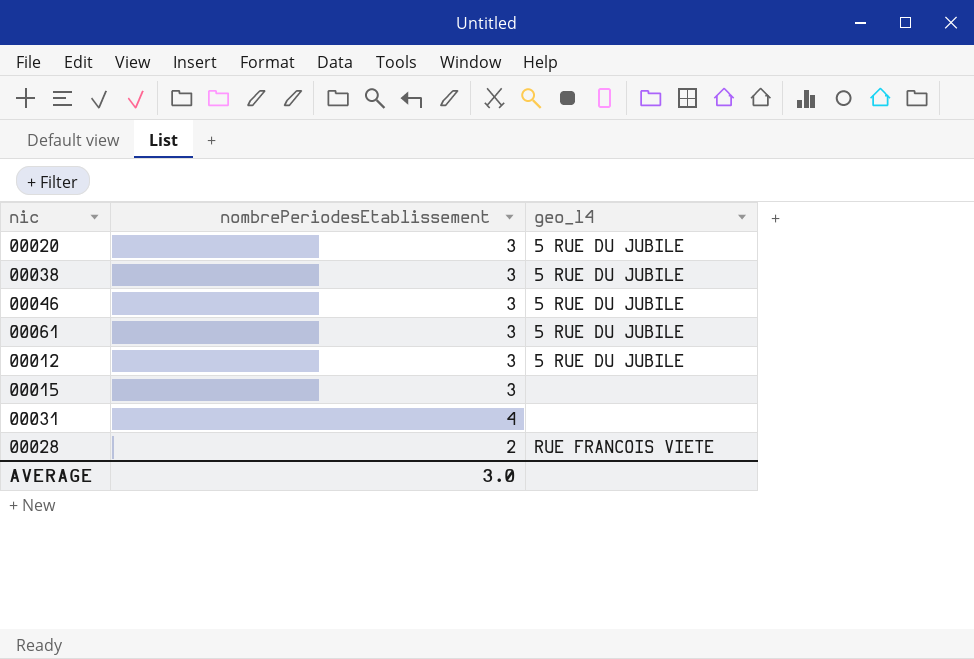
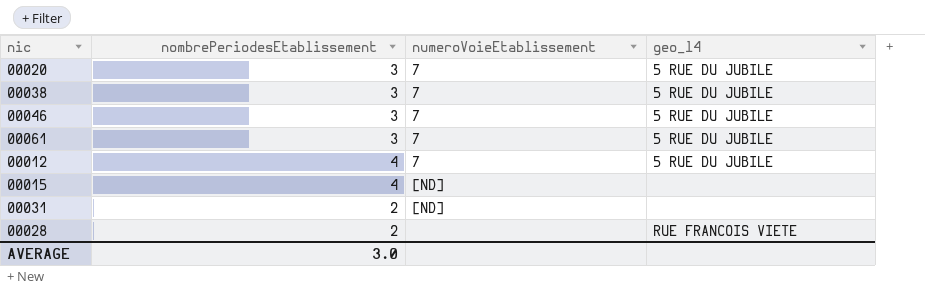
column numeroVoieEtablissement | position: none -> 3
00012 | nombrePeriodesEtablissement: 3 -> 4
00015 | nombrePeriodesEtablissement: 3 -> 4
00031 | nombrePeriodesEtablissement: 4 -> 2

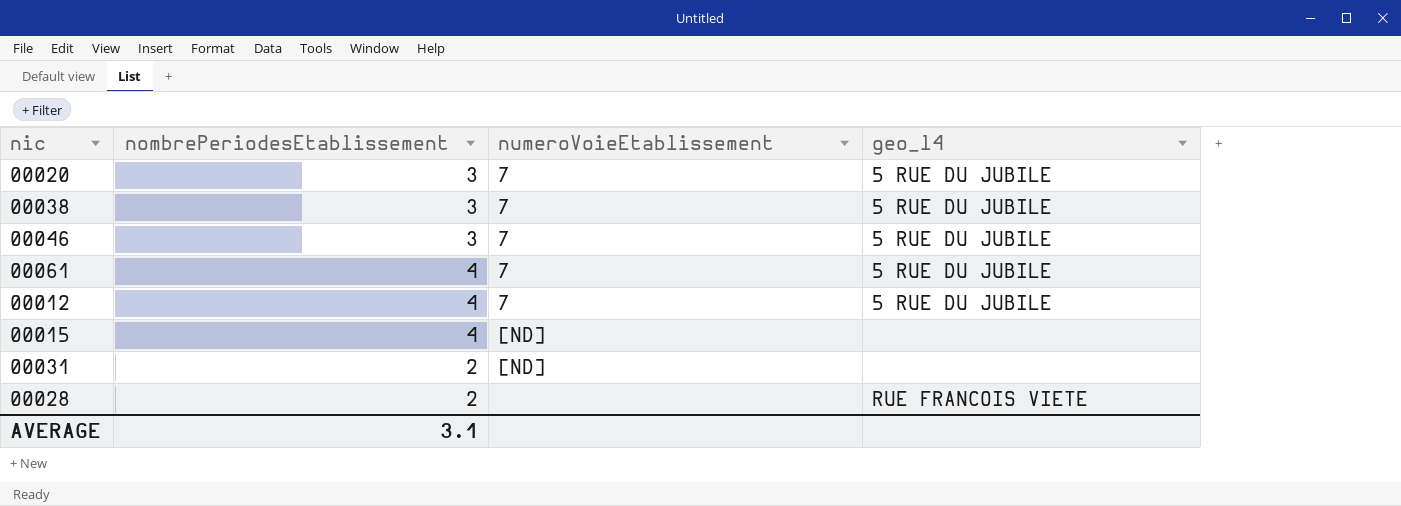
00061 | nombrePeriodesEtablissement: 3 -> 4
AVERAGE | nombrePeriodesEtablissement: 3.0 -> 3.1

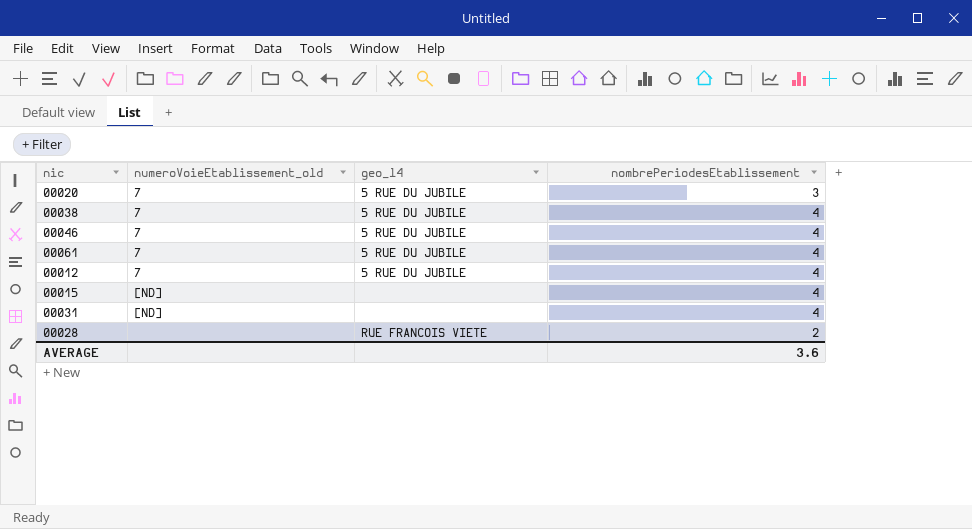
column name: numeroVoieEtablissement -> numeroVoieEtablissement_old
column nombrePeriodesEtablissement | position: 2 -> 4
00038 | nombrePeriodesEtablissement: 3 -> 4
00046 | nombrePeriodesEtablissement: 3 -> 4
00031 | nombrePeriodesEtablissement: 2 -> 4
AVERAGE | nombrePeriodesEtablissement: 3.1 -> 3.6

